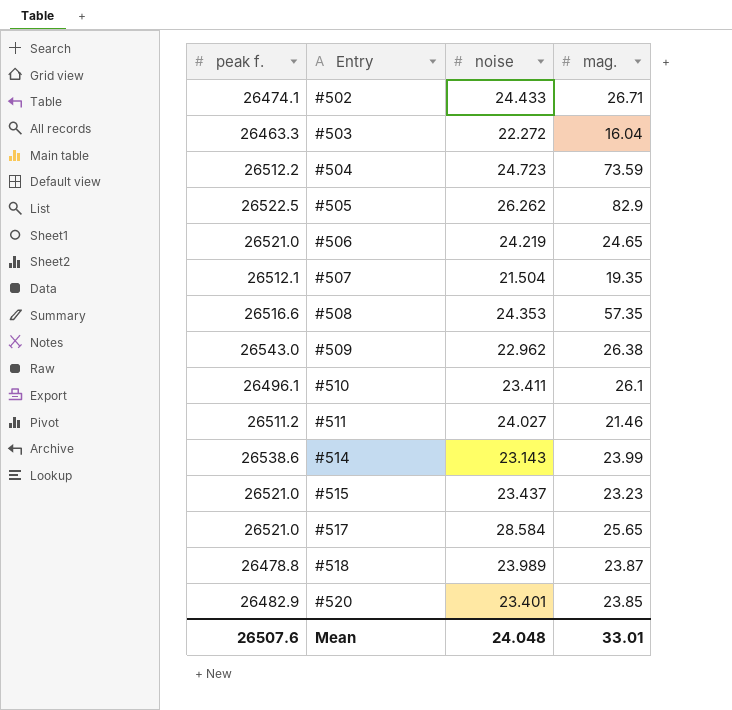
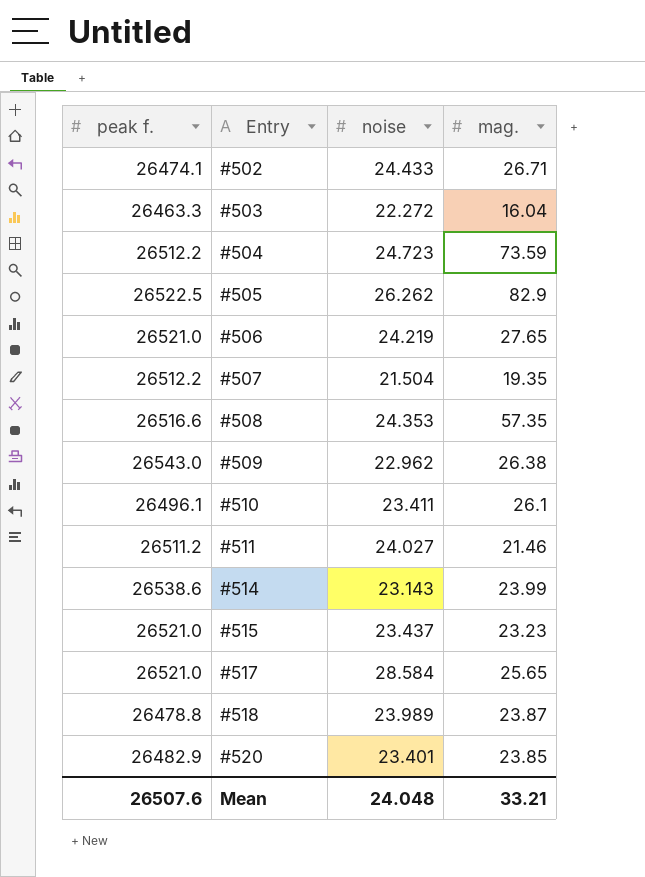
#506 | mag.: 24.65 -> 27.65
#507 | peak f.: 26512.1 -> 26512.2
Mean | mag.: 33.01 -> 33.21

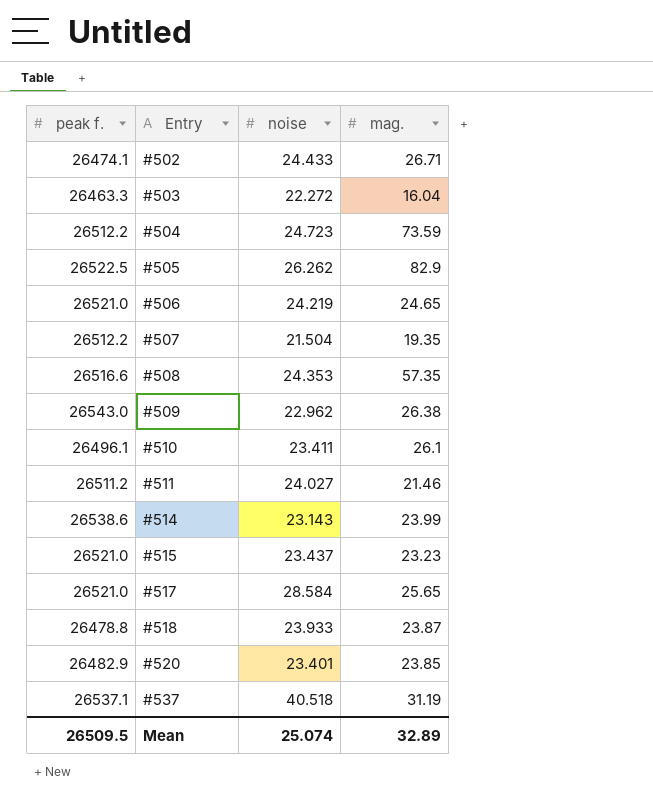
#506 | mag.: 27.65 -> 24.65
#518 | noise: 23.989 -> 23.933
row #537: none -> 26537.1 | 40.518 | 31.19
Mean | peak f.: 26507.6 -> 26509.5
Mean | noise: 24.048 -> 25.074
Mean | mag.: 33.21 -> 32.89

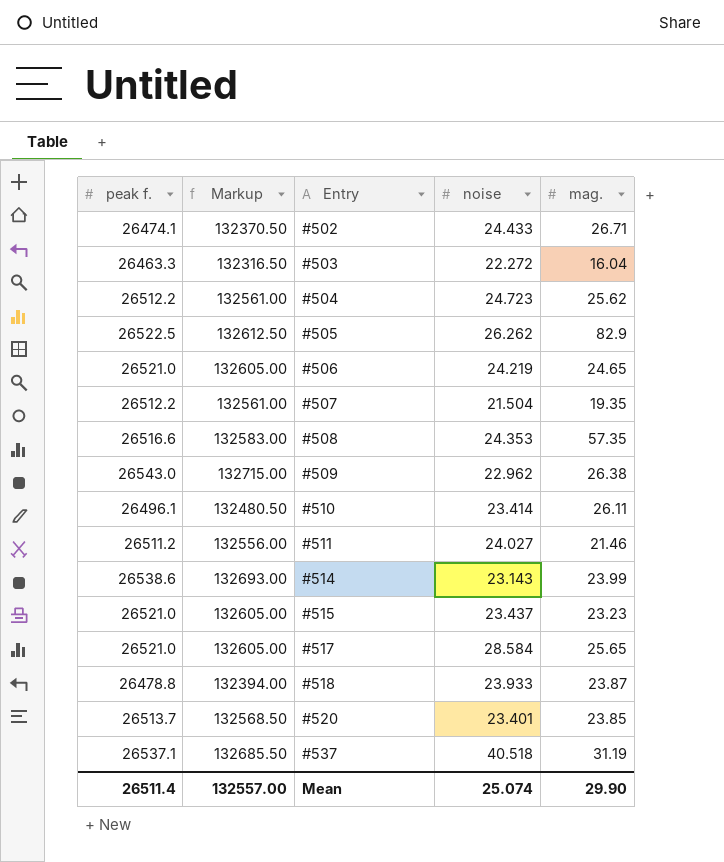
column Markup | formula: none -> [peak f.] * 5
#504 | mag.: 73.59 -> 25.62
#510 | noise: 23.411 -> 23.414
#510 | mag.: 26.1 -> 26.11
#520 | peak f.: 26482.9 -> 26513.7
Mean | peak f.: 26509.5 -> 26511.4
Mean | mag.: 32.89 -> 29.90

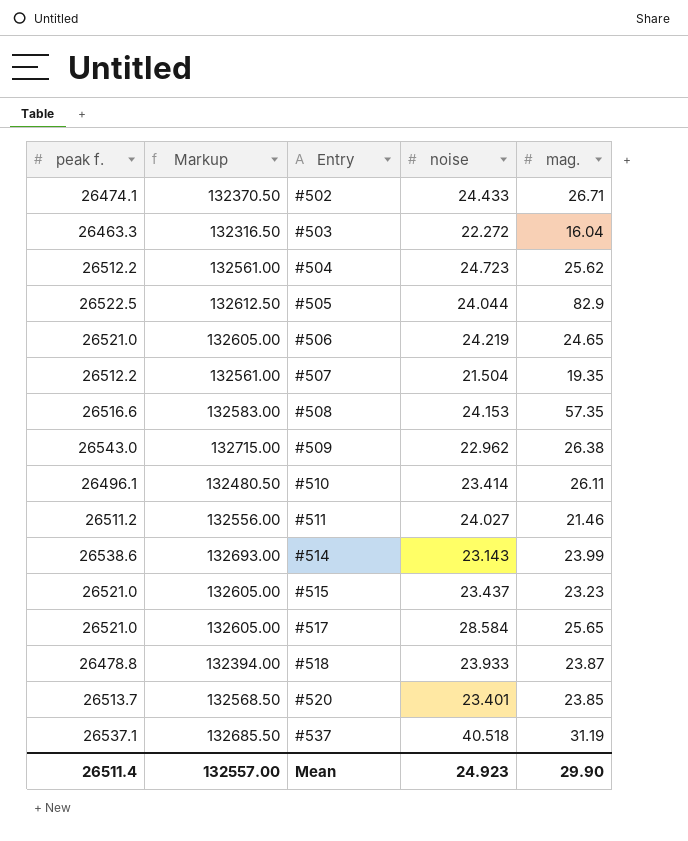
#505 | noise: 26.262 -> 24.044
#508 | noise: 24.353 -> 24.153
Mean | noise: 25.074 -> 24.923

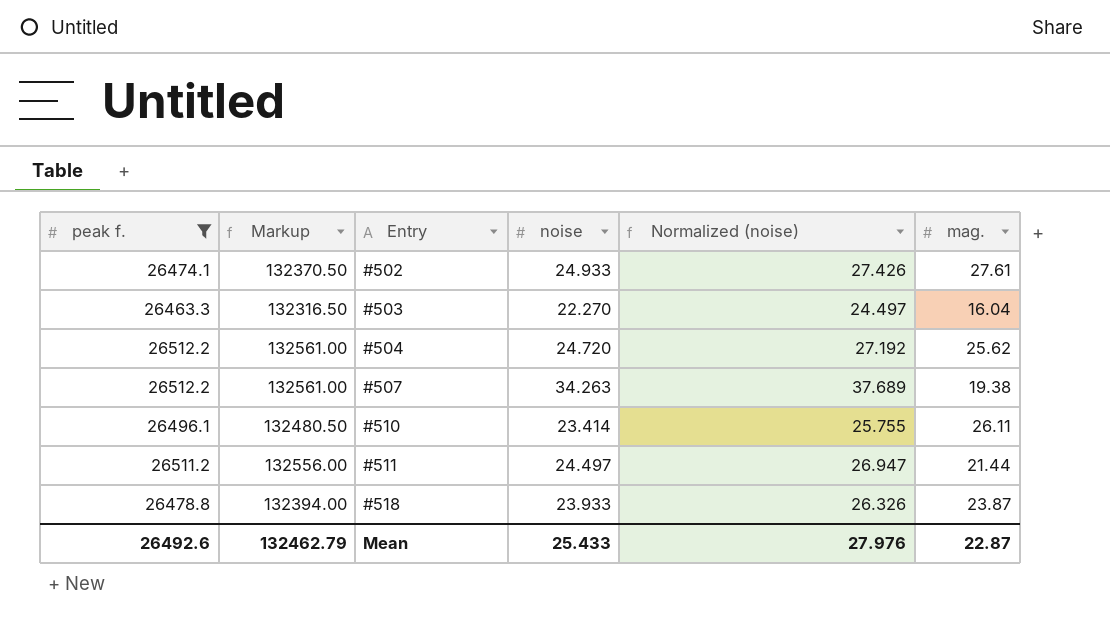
filter: none -> peak f. <= 26512.2
column Normalized (noise) | formula: none -> [noise] * 1.1
#502 | noise: 24.433 -> 24.933
#502 | mag.: 26.71 -> 27.61
#503 | noise: 22.272 -> 22.270
#504 | noise: 24.723 -> 24.720
#507 | noise: 21.504 -> 34.263
#507 | mag.: 19.35 -> 19.38
#511 | noise: 24.027 -> 24.497
#511 | mag.: 21.46 -> 21.44
Mean | peak f.: 26511.4 -> 26492.6
Mean | Markup: 132557.00 -> 132462.79
Mean | noise: 24.923 -> 25.433
Mean | mag.: 29.90 -> 22.87

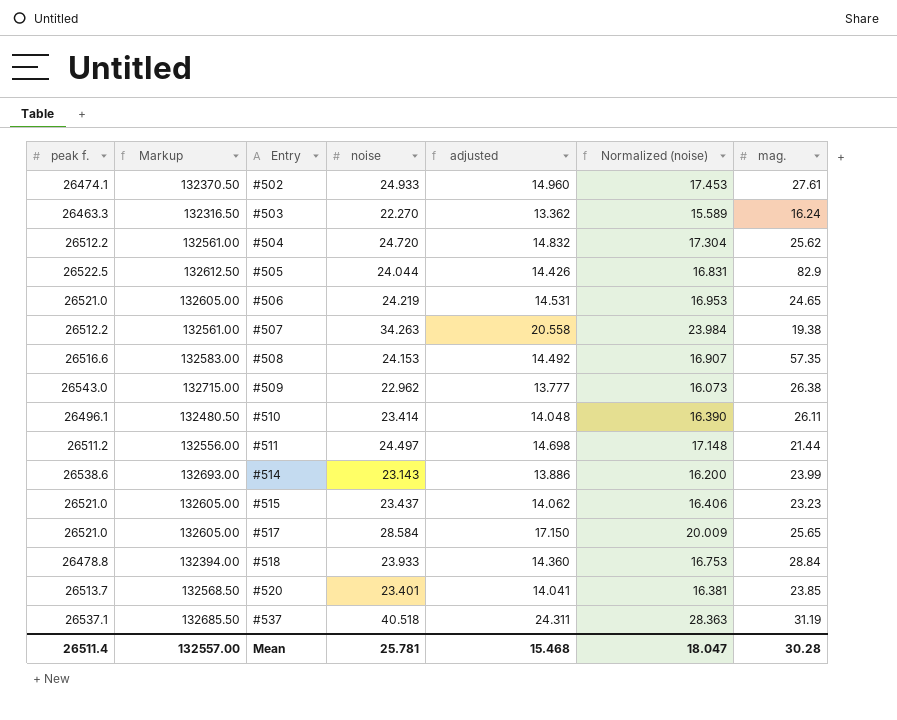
filter: peak f. <= 26512.2 -> none
column adjusted | formula: none -> [noise] * 0.6
column Normalized (noise) | formula: [noise] * 1.1 -> [noise] * 0.7
#503 | mag.: 16.04 -> 16.24
#518 | mag.: 23.87 -> 28.84
Mean | peak f.: 26492.6 -> 26511.4
Mean | Markup: 132462.79 -> 132557.00
Mean | noise: 25.433 -> 25.781
Mean | Normalized (noise): 27.976 -> 18.047
Mean | mag.: 22.87 -> 30.28

